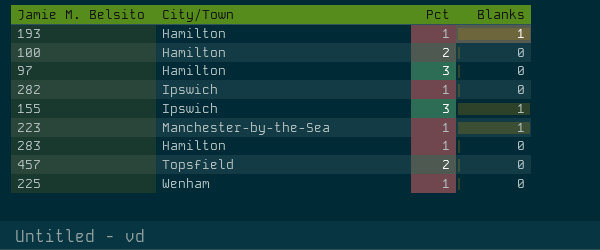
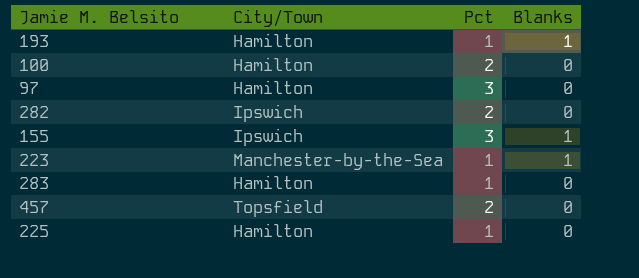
282 | Pct: 1 -> 2
225 | City/Town: Wenham -> Hamilton

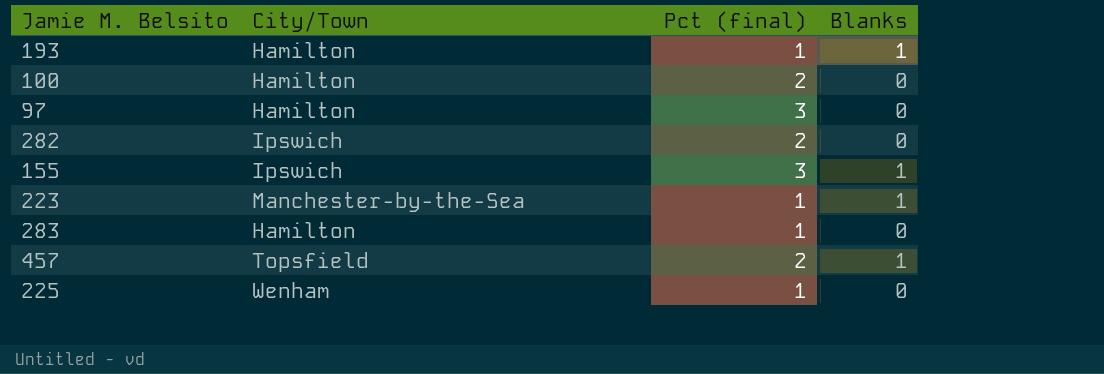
column name: Pct -> Pct (final)
457 | Blanks: 0 -> 1
225 | City/Town: Hamilton -> Wenham

